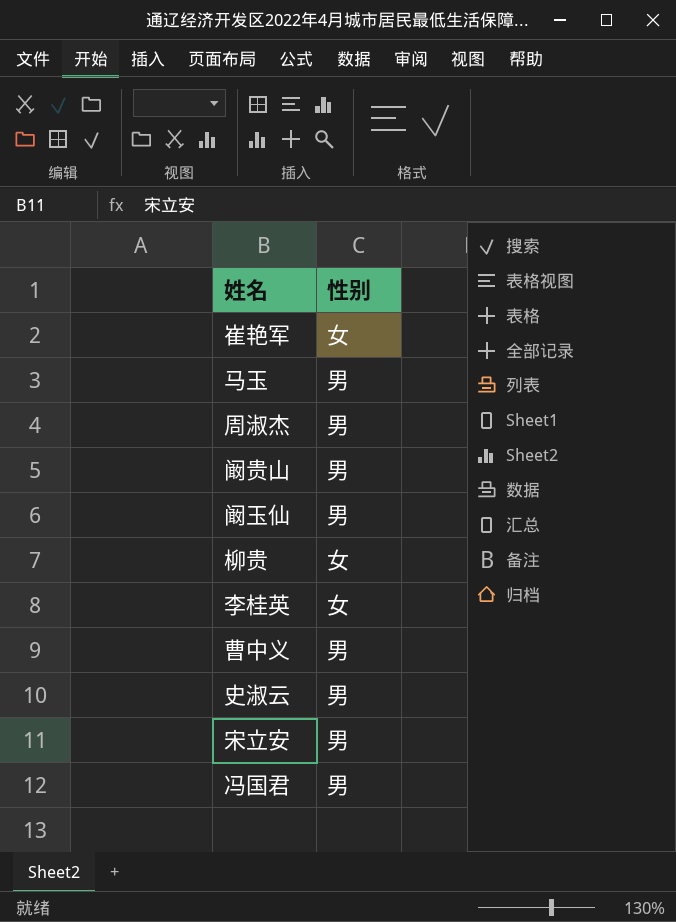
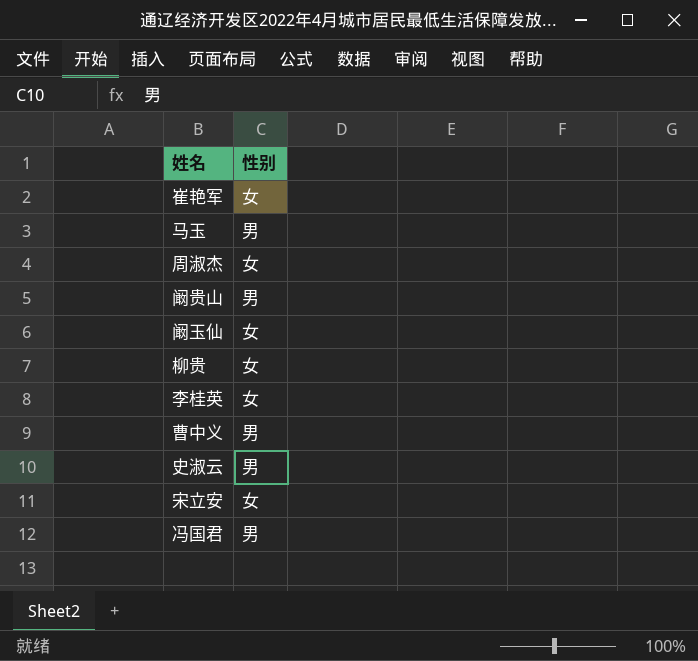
周淑杰 | 性别: 男 -> 女
阚玉仙 | 性别: 男 -> 女
宋立安 | 性别: 男 -> 女

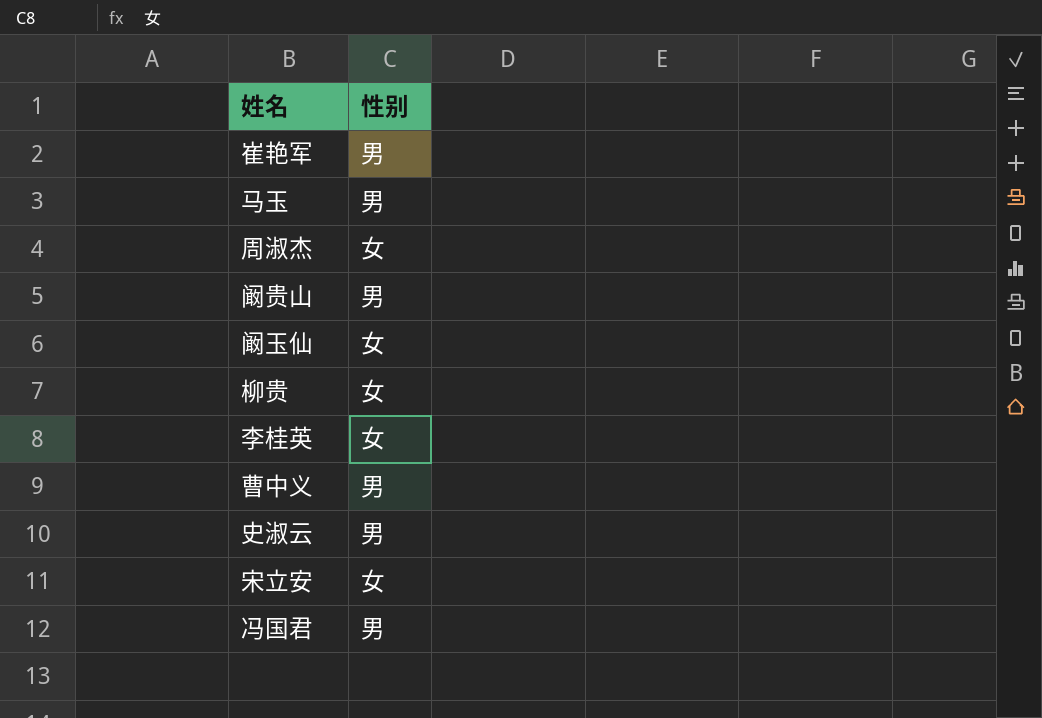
崔艳军 | 性别: 女 -> 男

